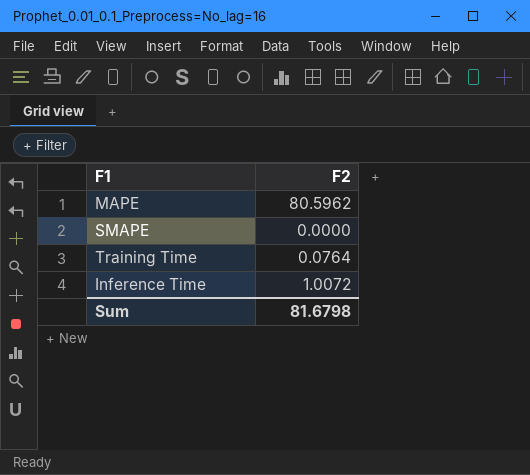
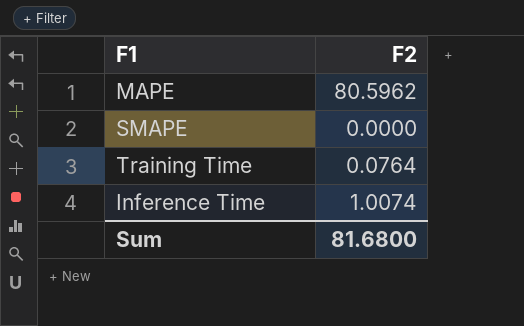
Inference Time | F2: 1.0072 -> 1.0074
Sum | F2: 81.6798 -> 81.6800

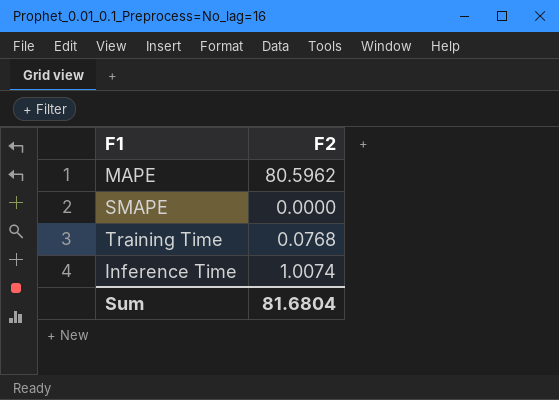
Training Time | F2: 0.0764 -> 0.0768
Sum | F2: 81.6800 -> 81.6804

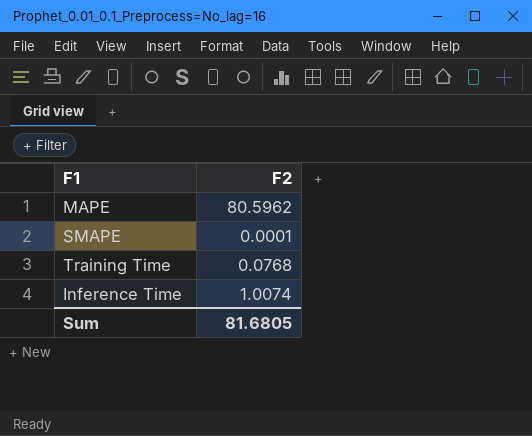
SMAPE | F2: 0.0000 -> 0.0001
Sum | F2: 81.6804 -> 81.6805

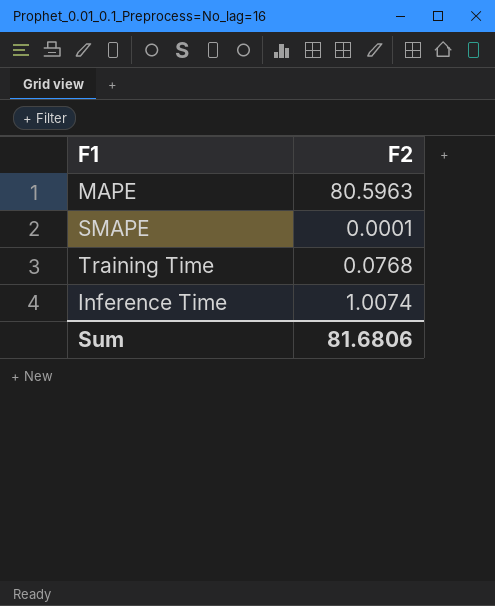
MAPE | F2: 80.5962 -> 80.5963
Sum | F2: 81.6805 -> 81.6806

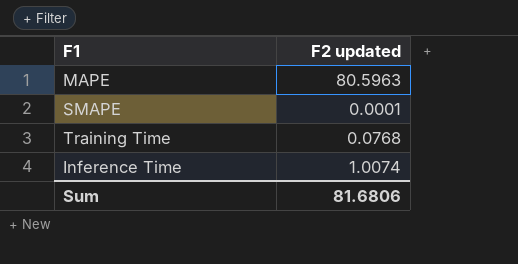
column name: F2 -> F2 updated

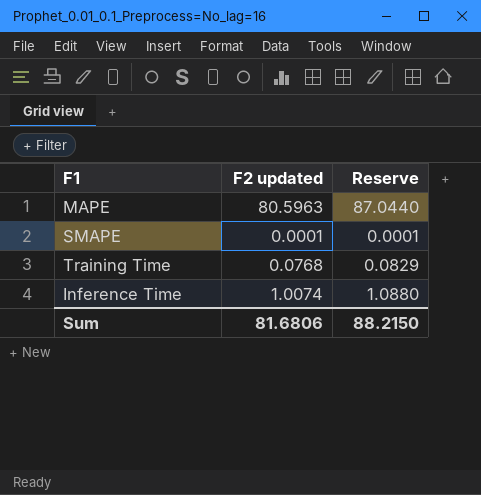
column Reserve | formula: none -> [F2 updated] * 1.08

